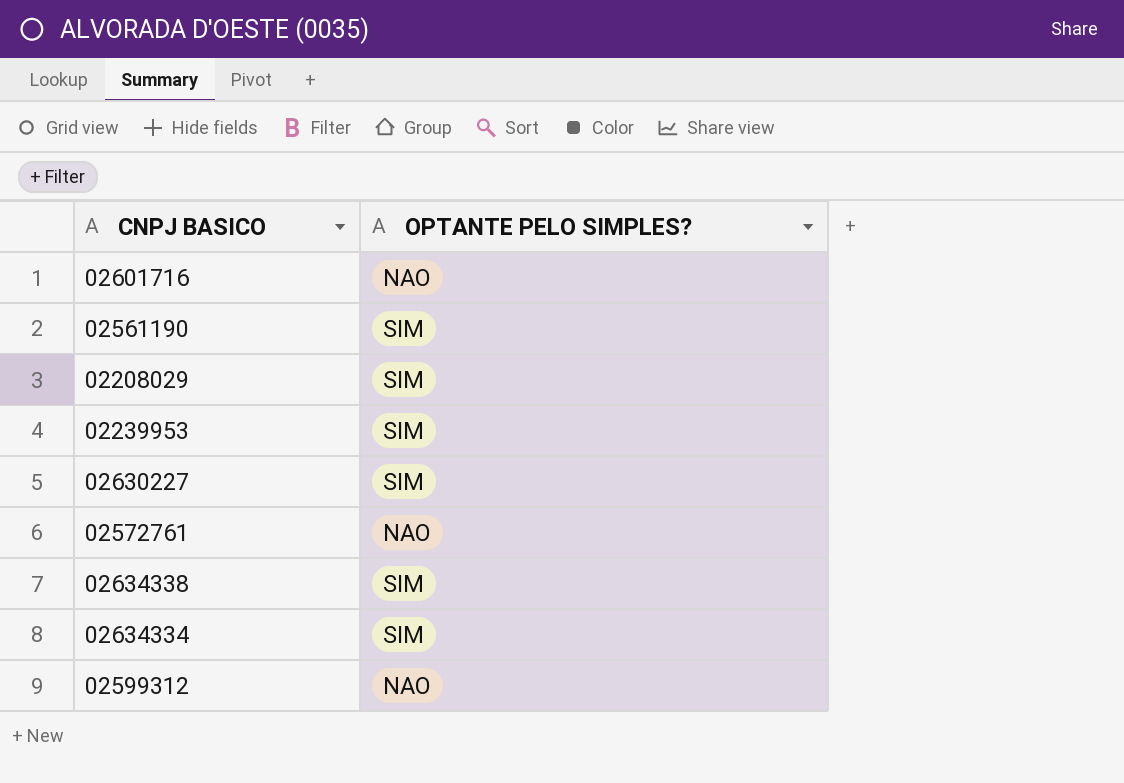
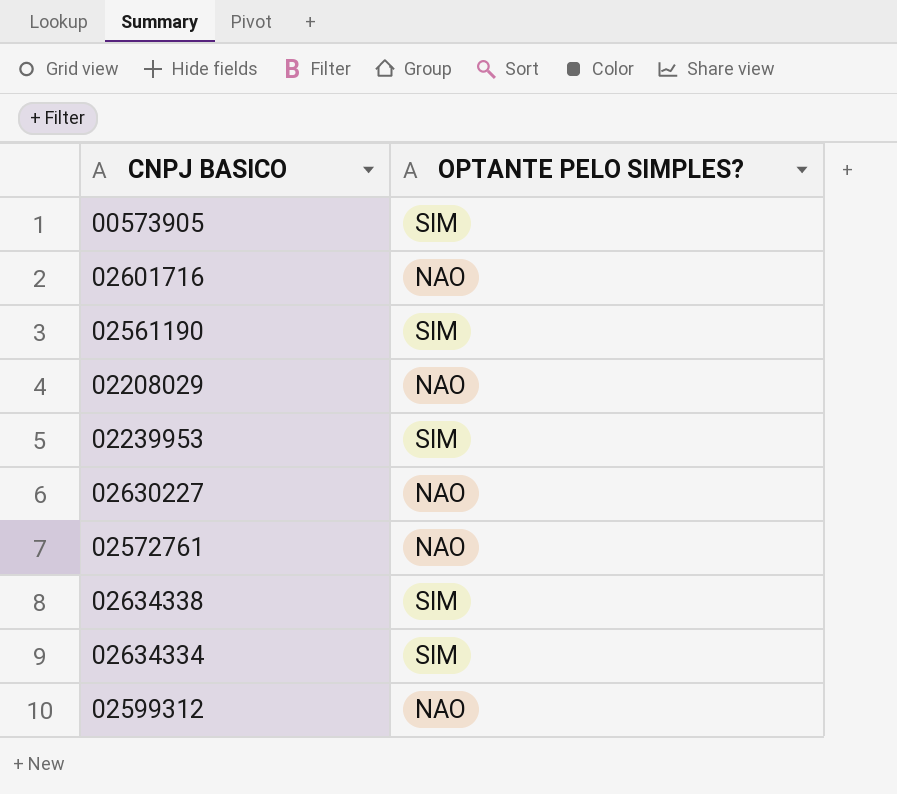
row 00573905: none -> SIM
02208029 | OPTANTE PELO SIMPLES?: SIM -> NAO
02630227 | OPTANTE PELO SIMPLES?: SIM -> NAO

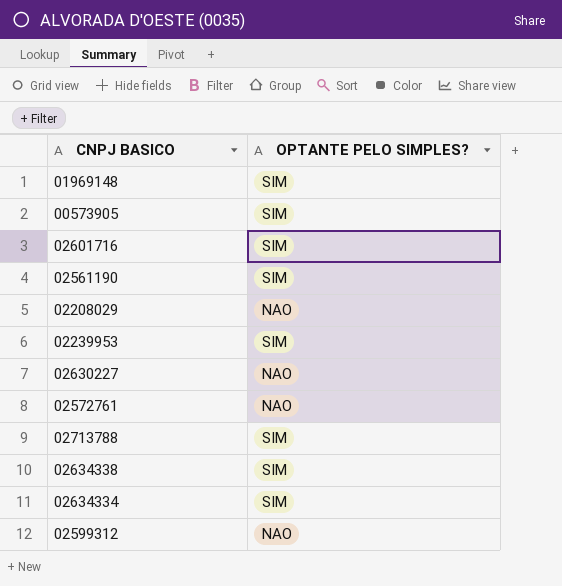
row 01969148: none -> SIM
02601716 | OPTANTE PELO SIMPLES?: NAO -> SIM
row 02713788: none -> SIM

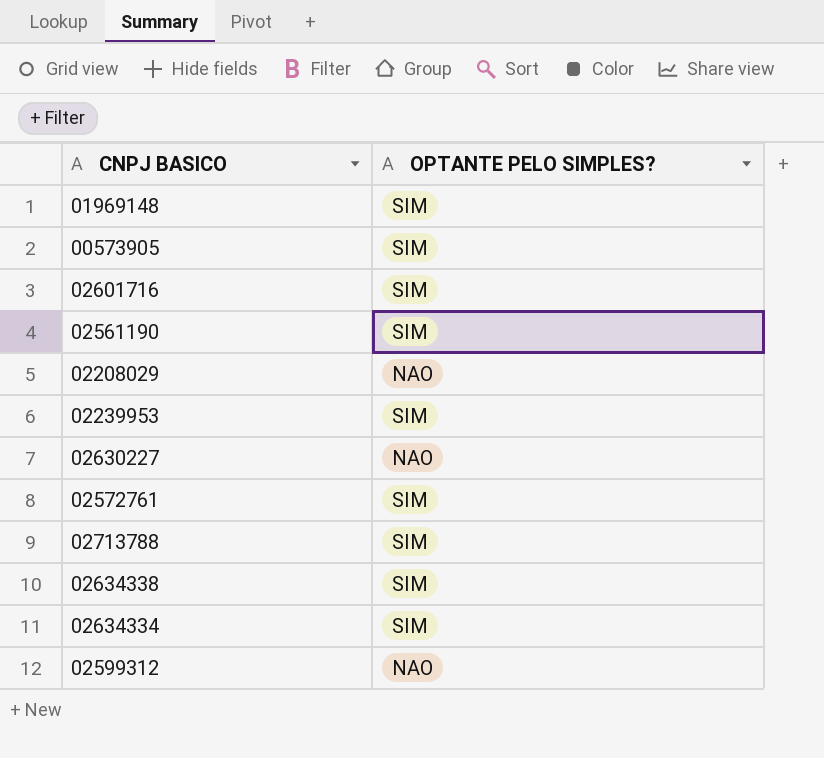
02572761 | OPTANTE PELO SIMPLES?: NAO -> SIM

